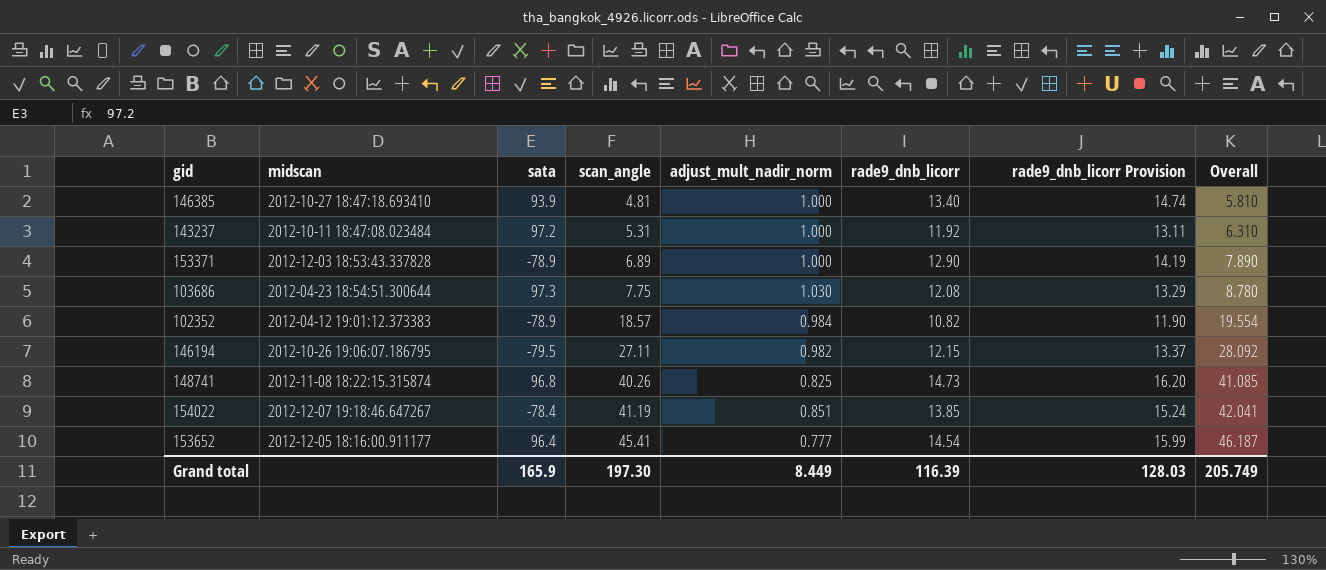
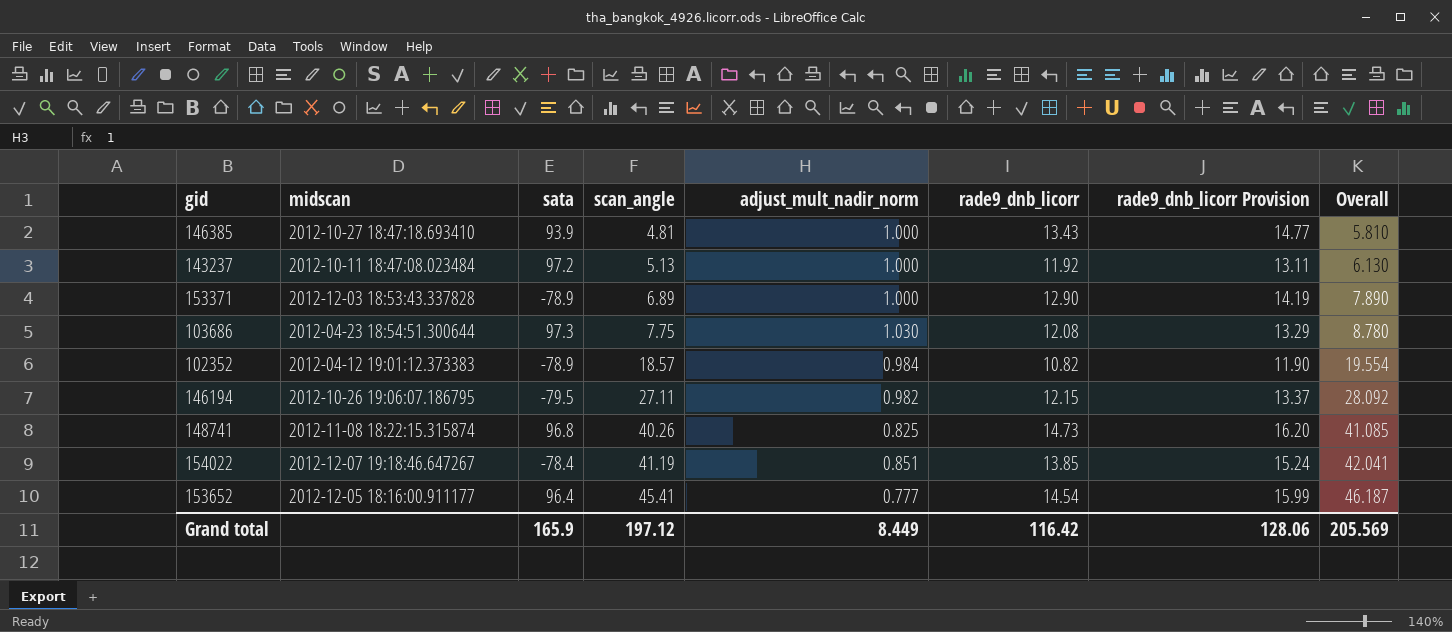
146385 | rade9_dnb_licorr: 13.40 -> 13.43
146385 | rade9_dnb_licorr Provision: 14.74 -> 14.77
143237 | scan_angle: 5.31 -> 5.13
143237 | Overall: 6.310 -> 6.130
Grand total | scan_angle: 197.30 -> 197.12
Grand total | rade9_dnb_licorr: 116.39 -> 116.42
Grand total | rade9_dnb_licorr Provision: 128.03 -> 128.06
Grand total | Overall: 205.749 -> 205.569

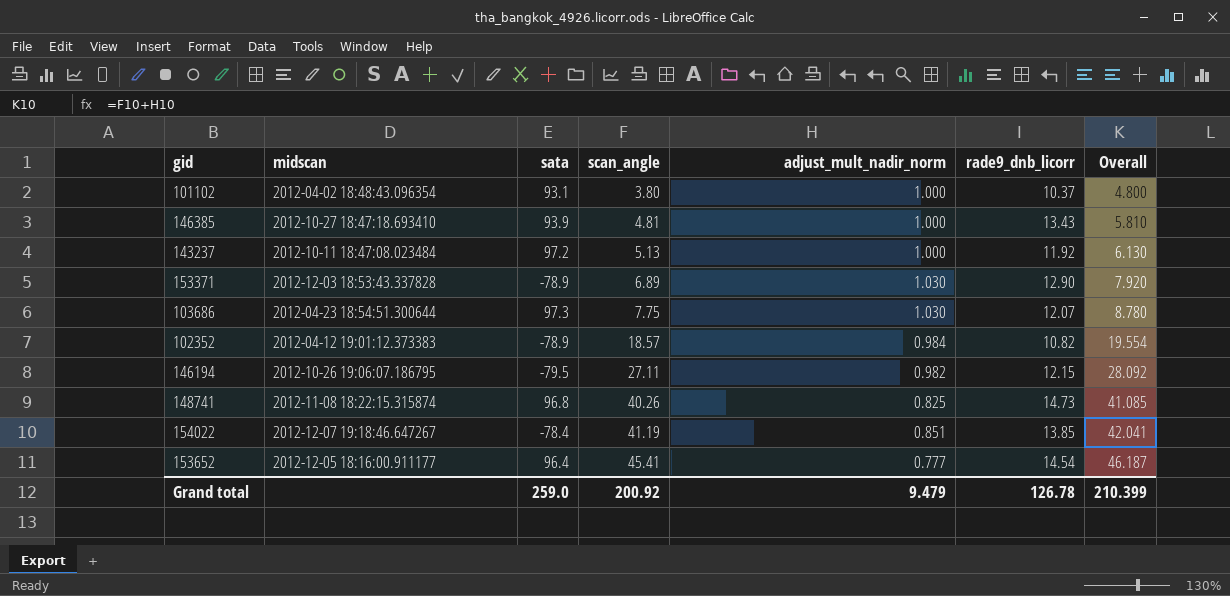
column rade9_dnb_licorr Provision | formula: [rade9_dnb_licorr] * 1.1 -> none
row 101102: none -> 2012-04-02 18:48:43.096354 | 93.1 | 3.80 | 1.000 | 10.37 | 4.800
153371 | adjust_mult_nadir_norm: 1.000 -> 1.030
153371 | Overall: 7.890 -> 7.920
103686 | rade9_dnb_licorr: 12.08 -> 12.07
Grand total | sata: 165.9 -> 259.0
Grand total | scan_angle: 197.12 -> 200.92
Grand total | adjust_mult_nadir_norm: 8.449 -> 9.479
Grand total | rade9_dnb_licorr: 116.42 -> 126.78
Grand total | Overall: 205.569 -> 210.399

